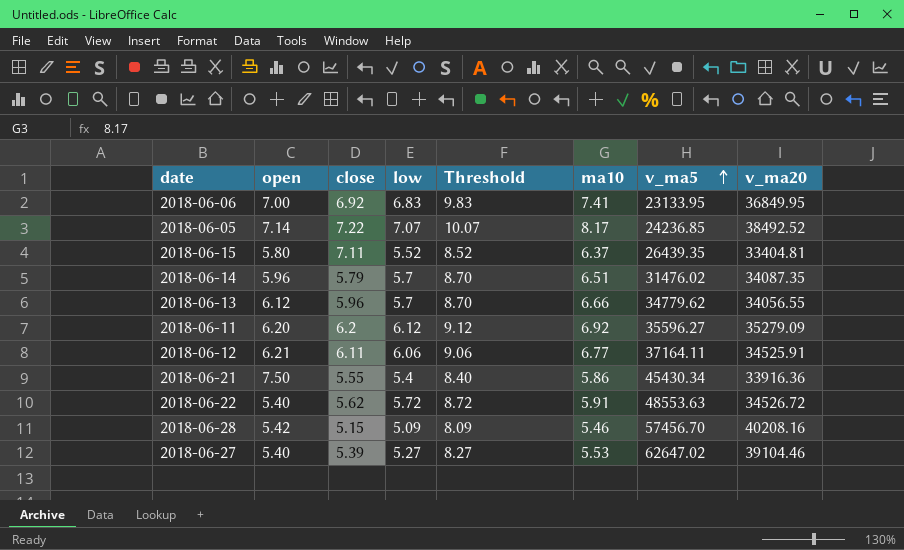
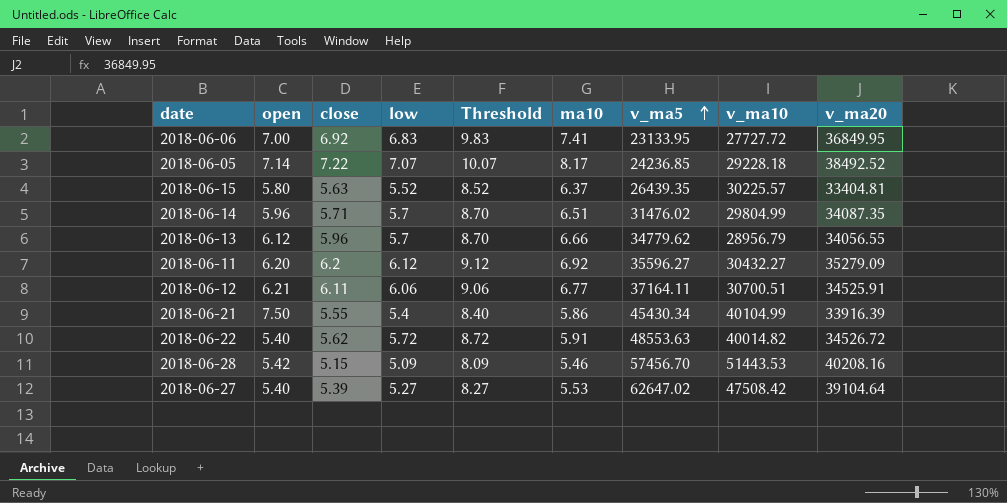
column v_ma10 | position: none -> 8
2018-06-15 | close: 7.11 -> 5.63
2018-06-14 | close: 5.79 -> 5.71
2018-06-21 | v_ma20: 33916.36 -> 33916.39
2018-06-27 | v_ma20: 39104.46 -> 39104.64

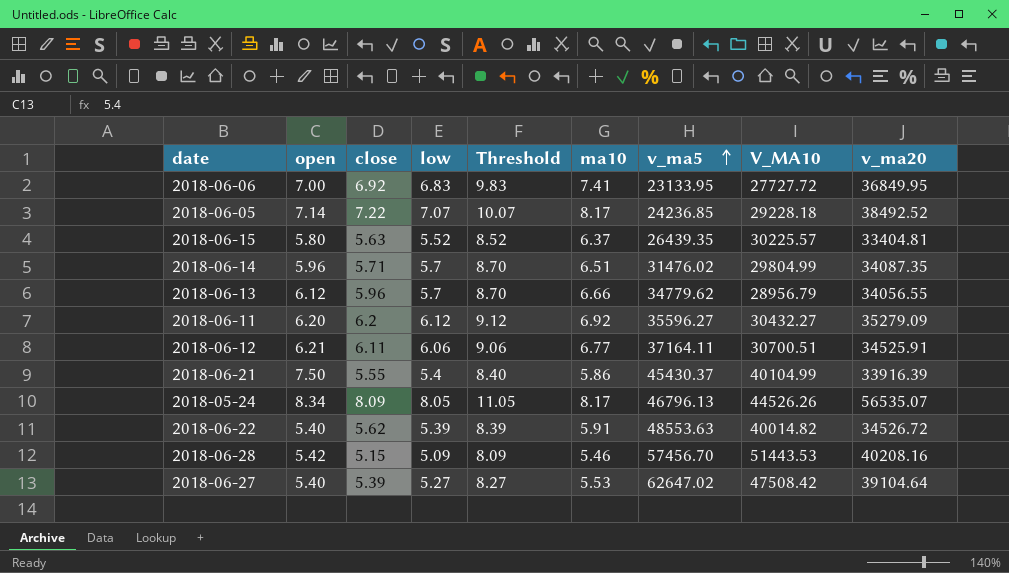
column name: v_ma10 -> V_MA10
2018-06-21 | v_ma5: 45430.34 -> 45430.37
row 2018-05-24: none -> 8.34 | 8.09 | 8.05 | 11.05 | 8.17 | 46796.13 | 44526.26 | 56535.07
2018-06-22 | low: 5.72 -> 5.39
2018-06-22 | Threshold: 8.72 -> 8.39

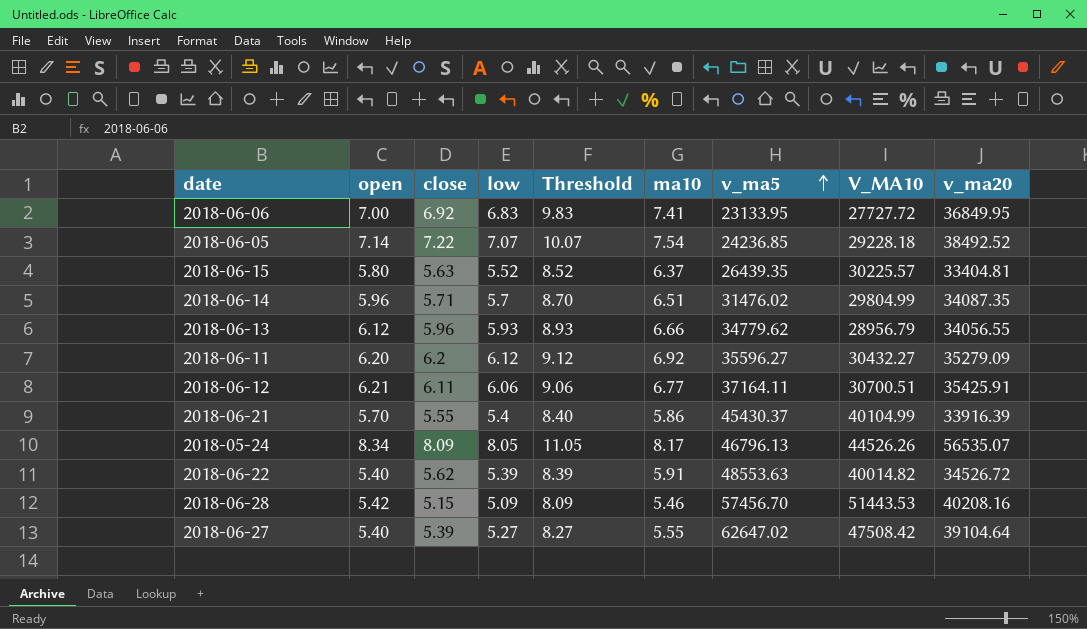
2018-06-05 | ma10: 8.17 -> 7.54
2018-06-13 | low: 5.7 -> 5.93
2018-06-13 | Threshold: 8.70 -> 8.93
2018-06-12 | v_ma20: 34525.91 -> 35425.91
2018-06-21 | open: 7.50 -> 5.70
2018-06-27 | ma10: 5.53 -> 5.55

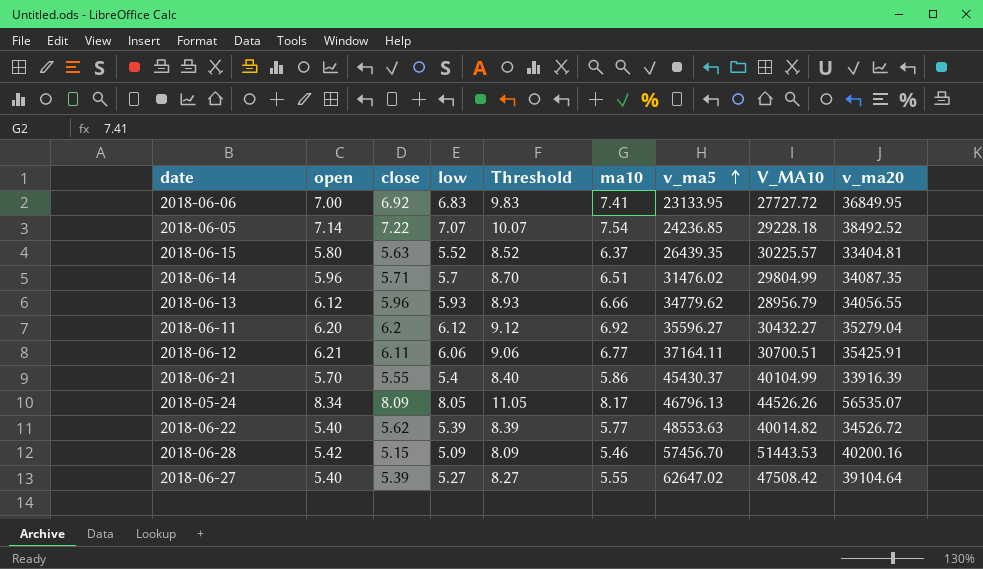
2018-06-11 | v_ma20: 35279.09 -> 35279.04
2018-06-22 | ma10: 5.91 -> 5.77
2018-06-28 | v_ma20: 40208.16 -> 40200.16

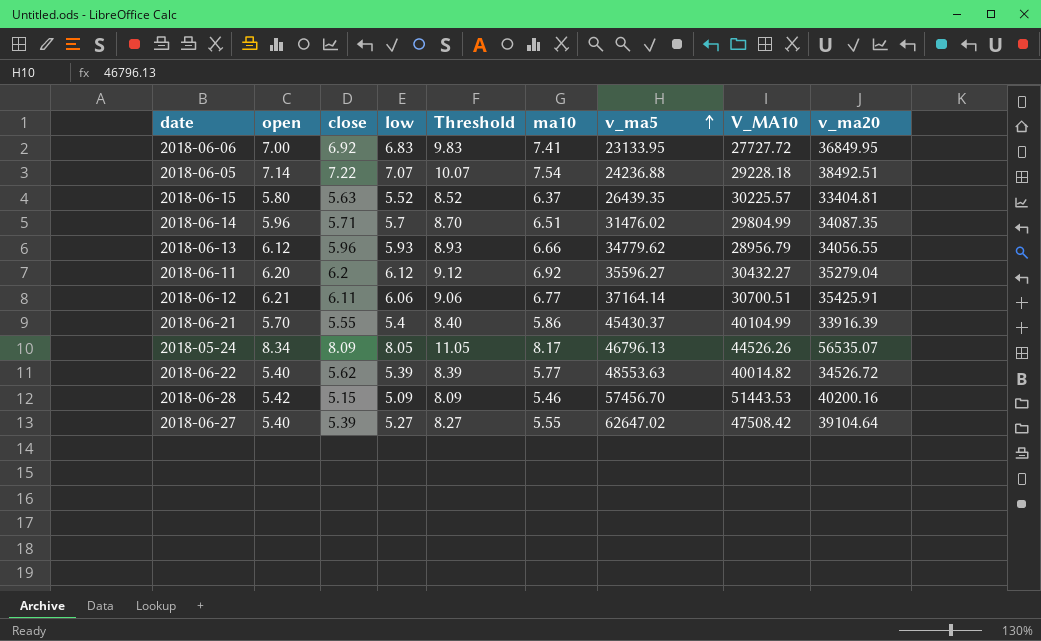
2018-06-05 | v_ma5: 24236.85 -> 24236.88
2018-06-05 | v_ma20: 38492.52 -> 38492.51
2018-06-12 | v_ma5: 37164.11 -> 37164.14

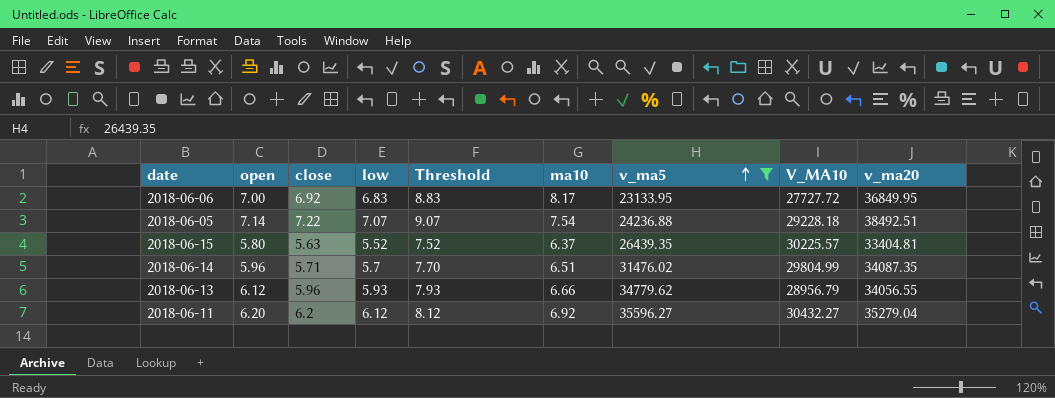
filter: none -> v_ma5 <= 35596.27
column Threshold | formula: [low] + 3 -> [low] + 2
2018-06-06 | ma10: 7.41 -> 8.17

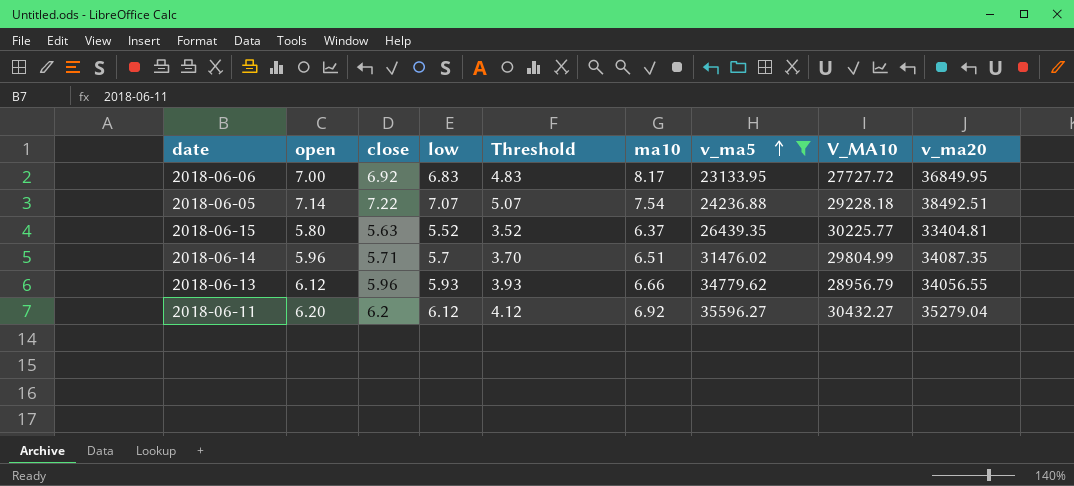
column Threshold | formula: [low] + 2 -> [low] - 2
2018-06-15 | V_MA10: 30225.57 -> 30225.77

